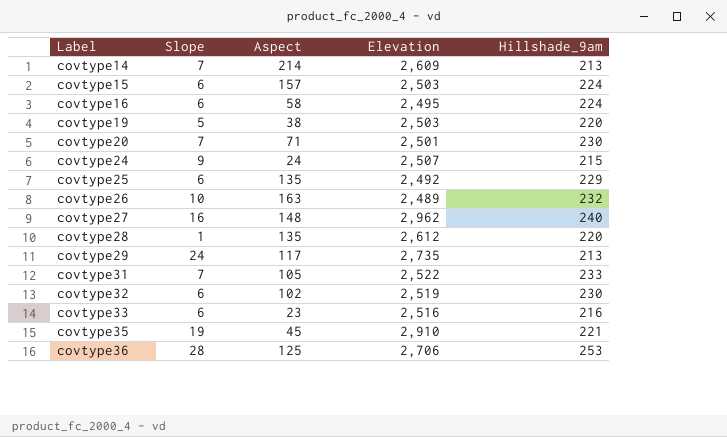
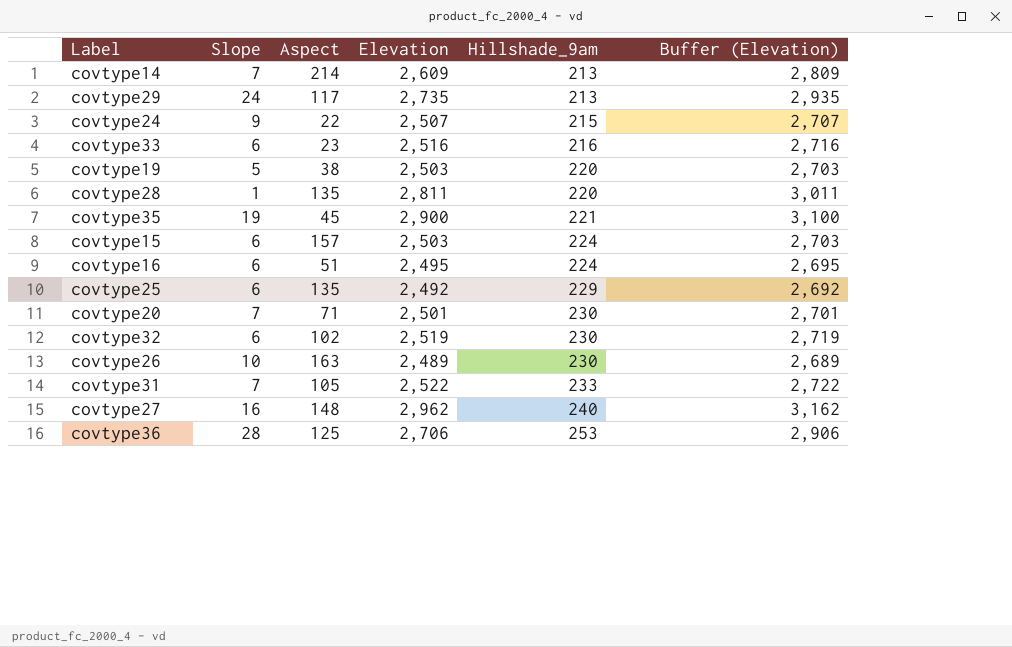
row order: Label ascending -> Hillshade_9am ascending
column Buffer (Elevation) | formula: none -> [Elevation] + 200
covtype24 | Aspect: 24 -> 22
covtype28 | Elevation: 2,612 -> 2,811
covtype35 | Elevation: 2,910 -> 2,900
covtype16 | Aspect: 58 -> 51
covtype26 | Hillshade_9am: 232 -> 230

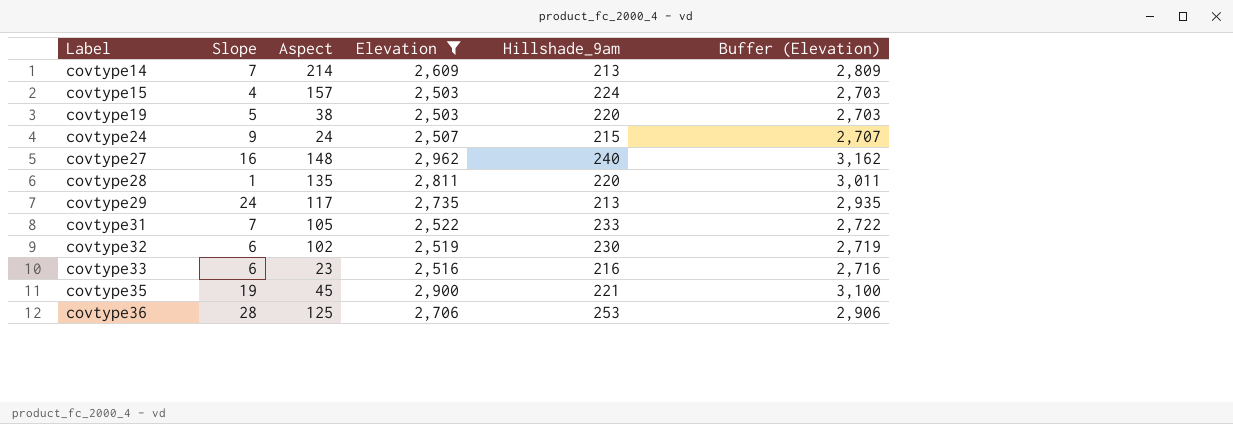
filter: none -> Elevation >= 2,503
row order: Hillshade_9am ascending -> Label ascending
covtype15 | Slope: 6 -> 4
covtype24 | Aspect: 22 -> 24

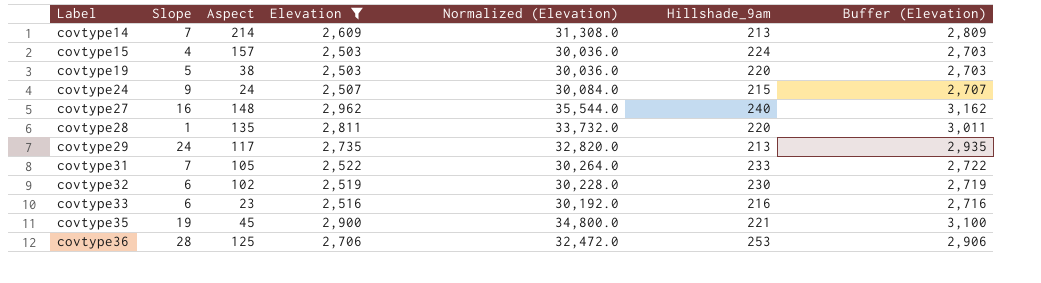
column Normalized (Elevation) | formula: none -> [Elevation] * 12

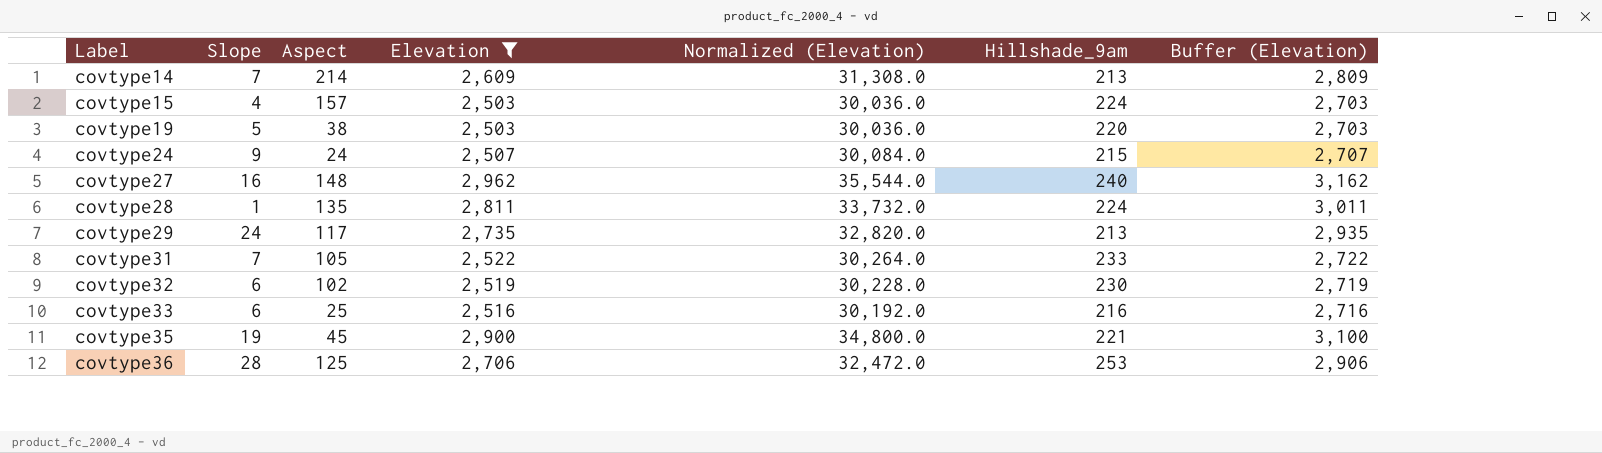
covtype28 | Hillshade_9am: 220 -> 224
covtype33 | Aspect: 23 -> 25

